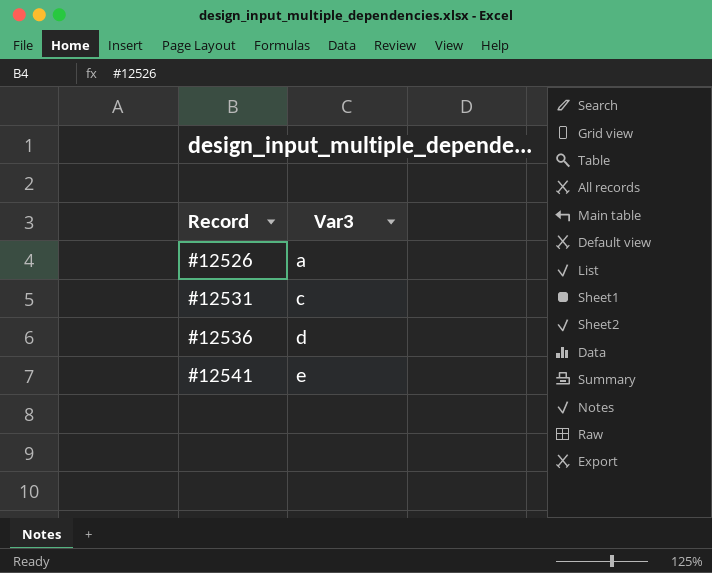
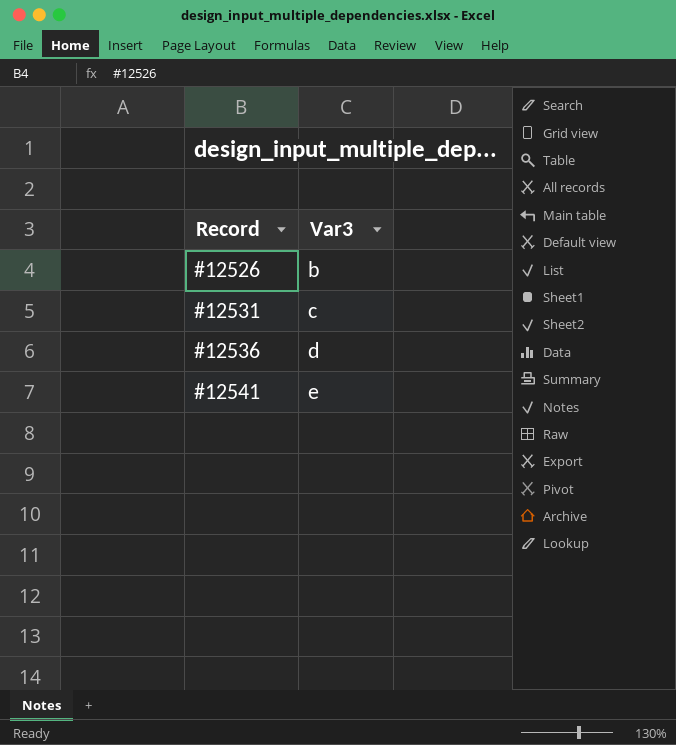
#12526 | Var3: a -> b

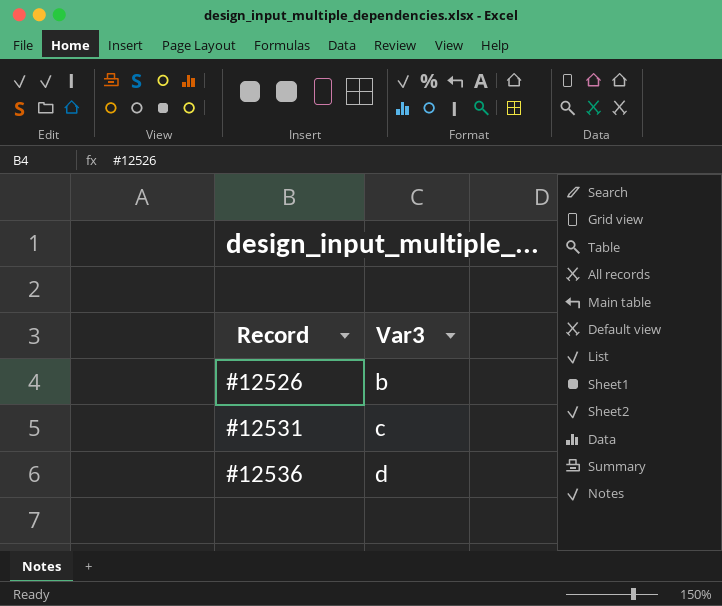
row #12541: e -> none

